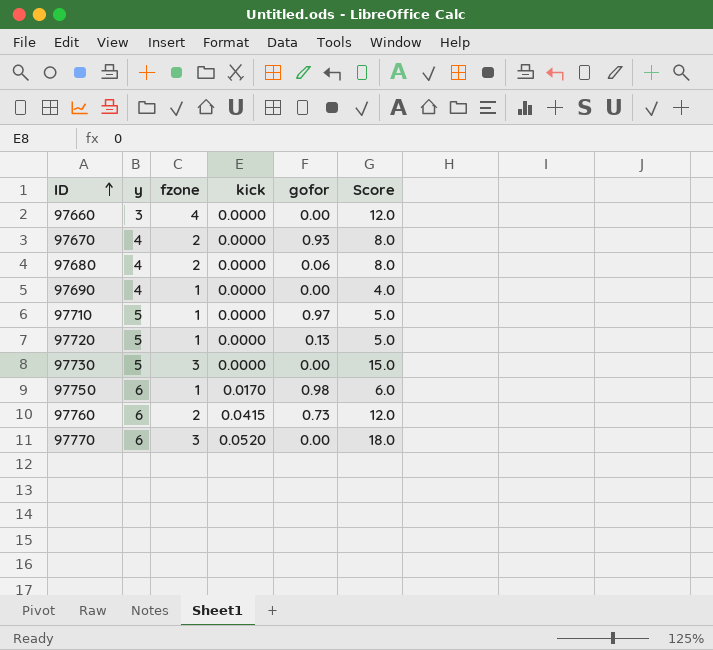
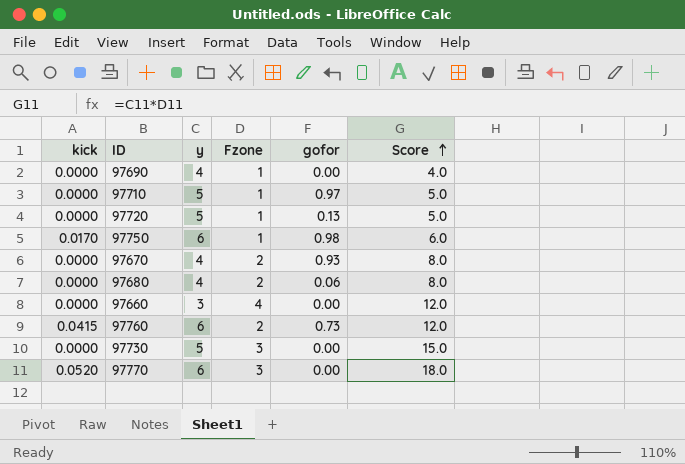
row order: ID ascending -> Score ascending
column kick | position: 4 -> 1
column name: fzone -> Fzone

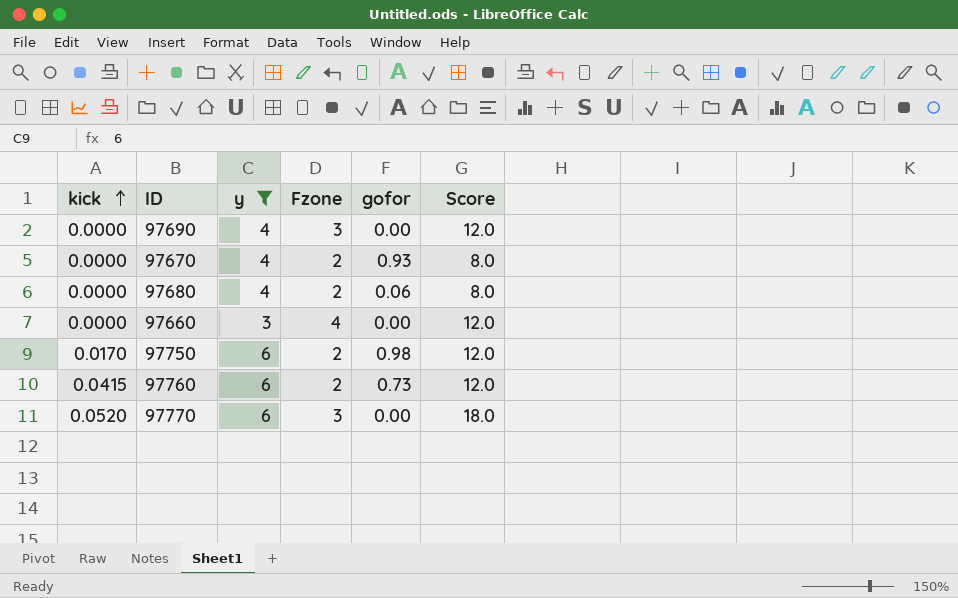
filter: none -> y != 5
row order: Score ascending -> kick ascending
97690 | Fzone: 1 -> 3
97690 | Score: 4.0 -> 12.0
97750 | Fzone: 1 -> 2
97750 | Score: 6.0 -> 12.0

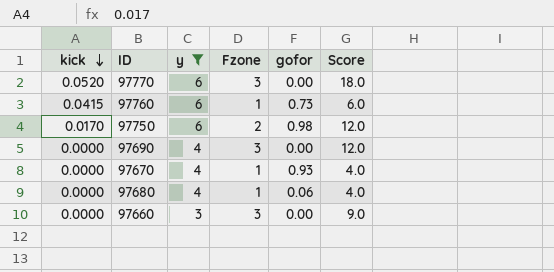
row order: kick ascending -> kick descending
97760 | Fzone: 2 -> 1
97760 | Score: 12.0 -> 6.0
97670 | Fzone: 2 -> 1
97670 | Score: 8.0 -> 4.0
97680 | Fzone: 2 -> 1
97680 | Score: 8.0 -> 4.0
97660 | Fzone: 4 -> 3
97660 | Score: 12.0 -> 9.0

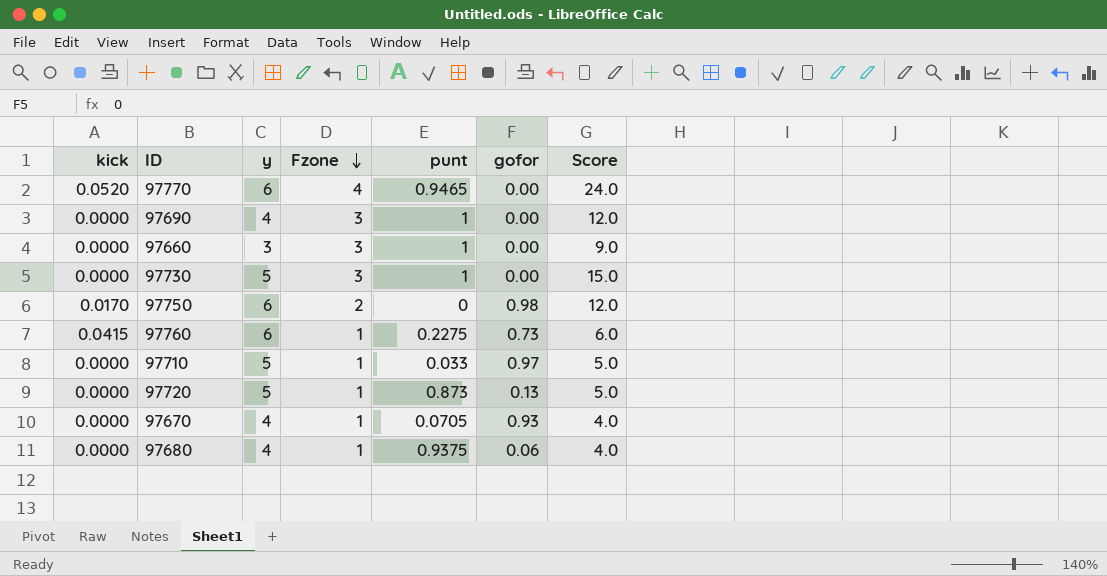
filter: y != 5 -> none
row order: kick descending -> Fzone descending
column punt | position: none -> 5
97770 | Fzone: 3 -> 4
97770 | Score: 18.0 -> 24.0

